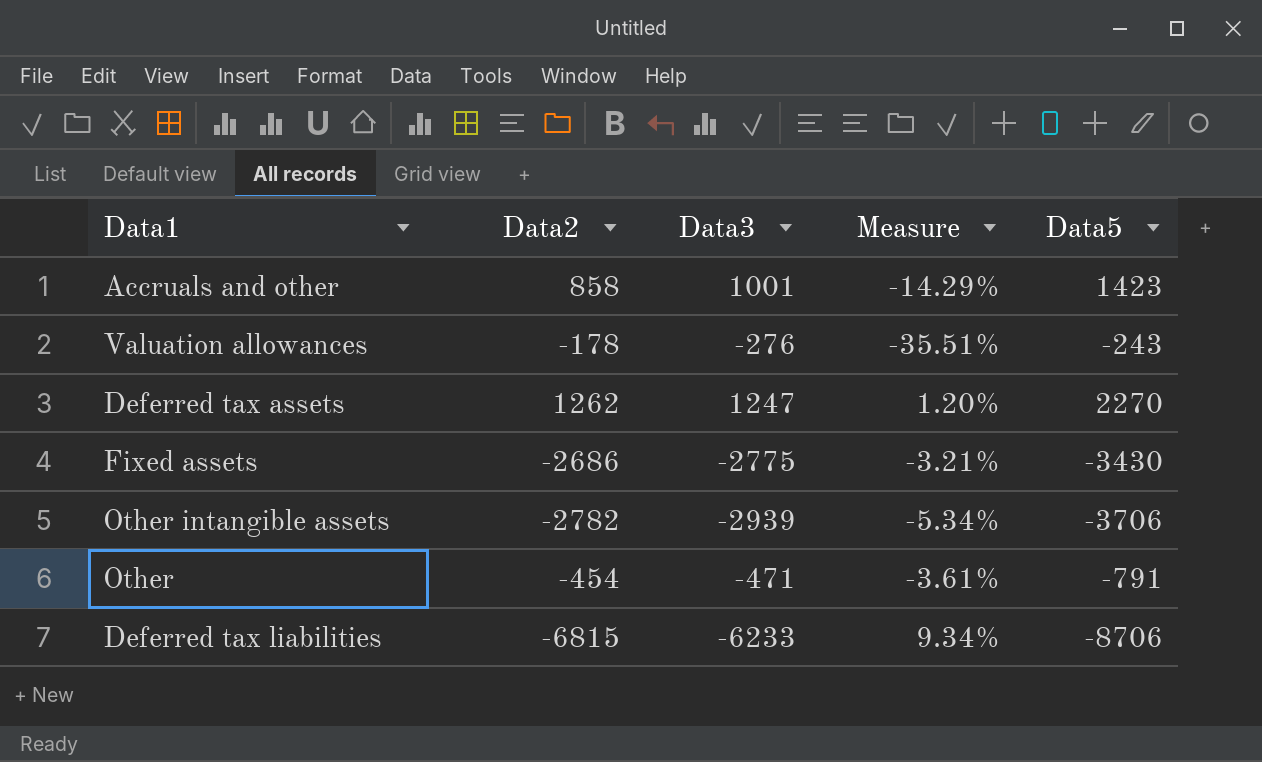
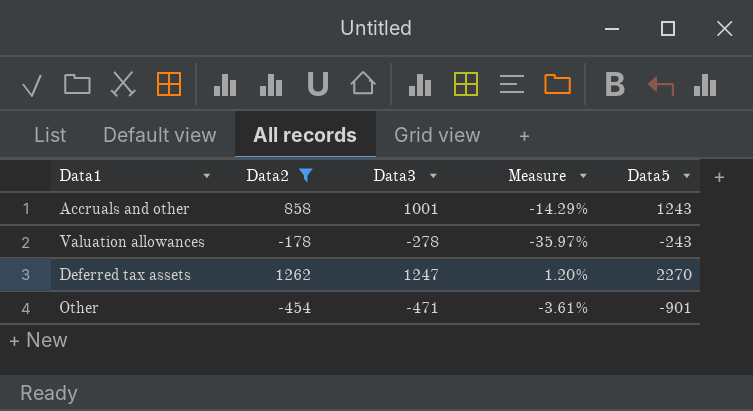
filter: none -> Data2 >= -454
Accruals and other | Data5: 1423 -> 1243
Valuation allowances | Data3: -276 -> -278
Valuation allowances | Measure: -35.51% -> -35.97%
Other | Data5: -791 -> -901

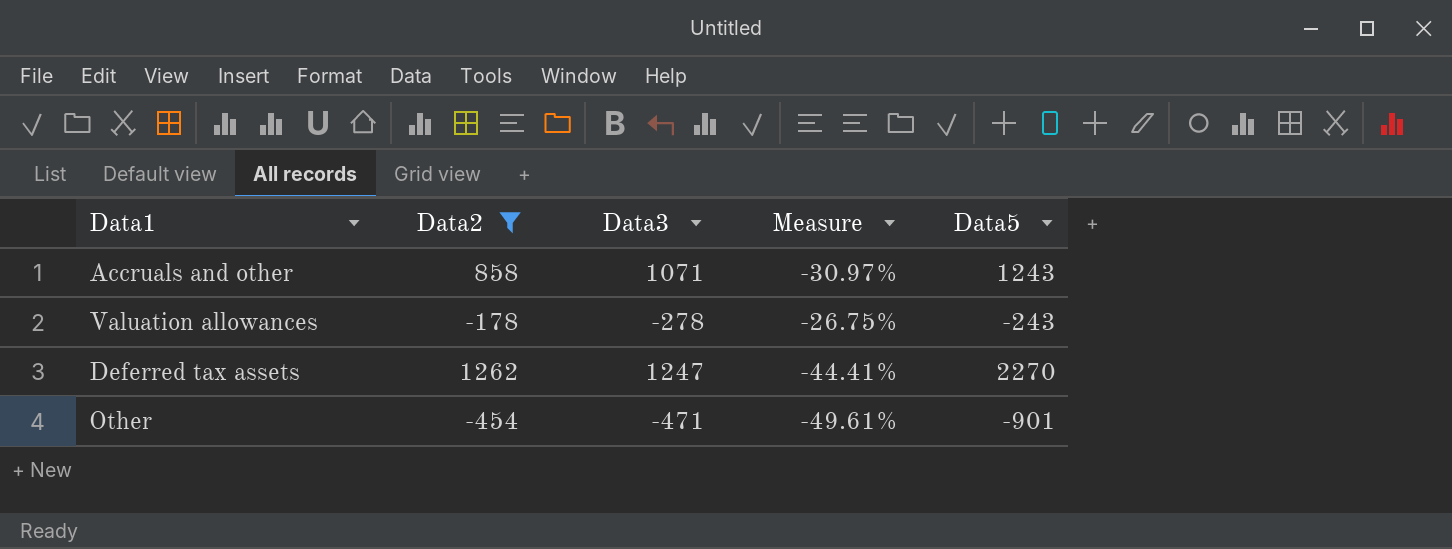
column Measure | formula: ([Data2] - [Data3]) / [Data3] -> ([Data2] - [Data5]) / [Data5]
Accruals and other | Data3: 1001 -> 1071

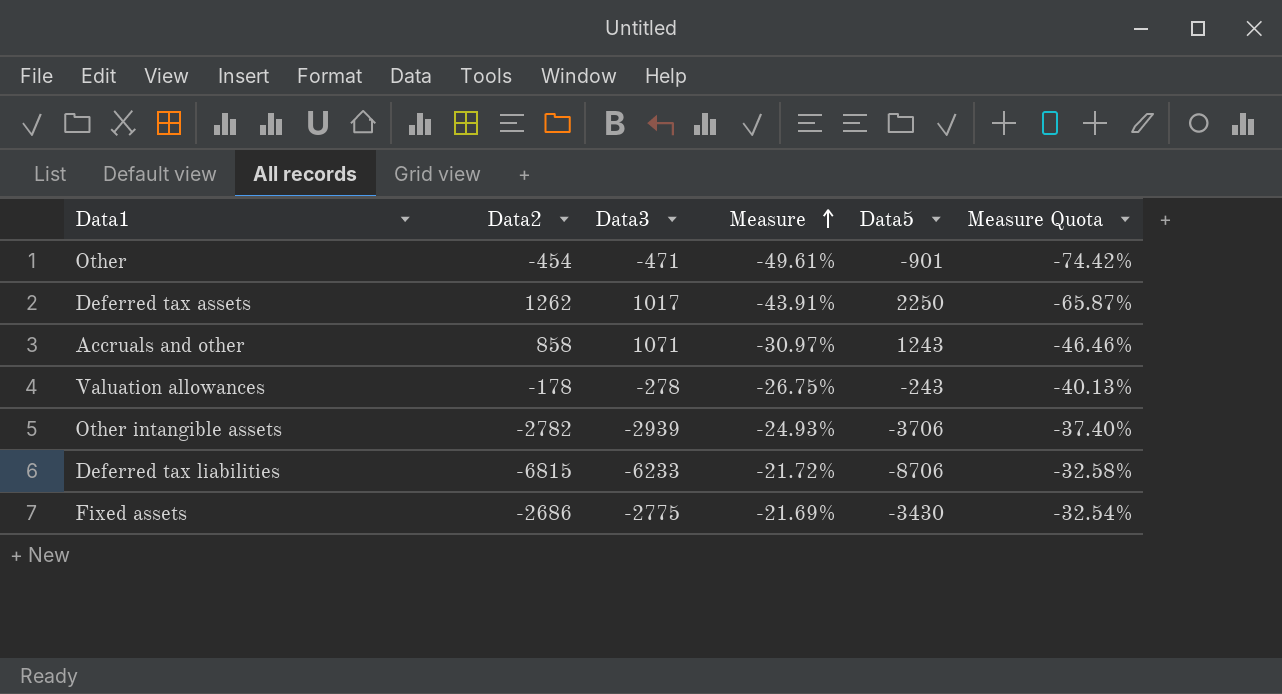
filter: Data2 >= -454 -> none
row order: none -> Measure ascending
column Measure Quota | formula: none -> [Measure] * 1.5
Deferred tax assets | Data3: 1247 -> 1017
Deferred tax assets | Measure: -44.41% -> -43.91%
Deferred tax assets | Data5: 2270 -> 2250

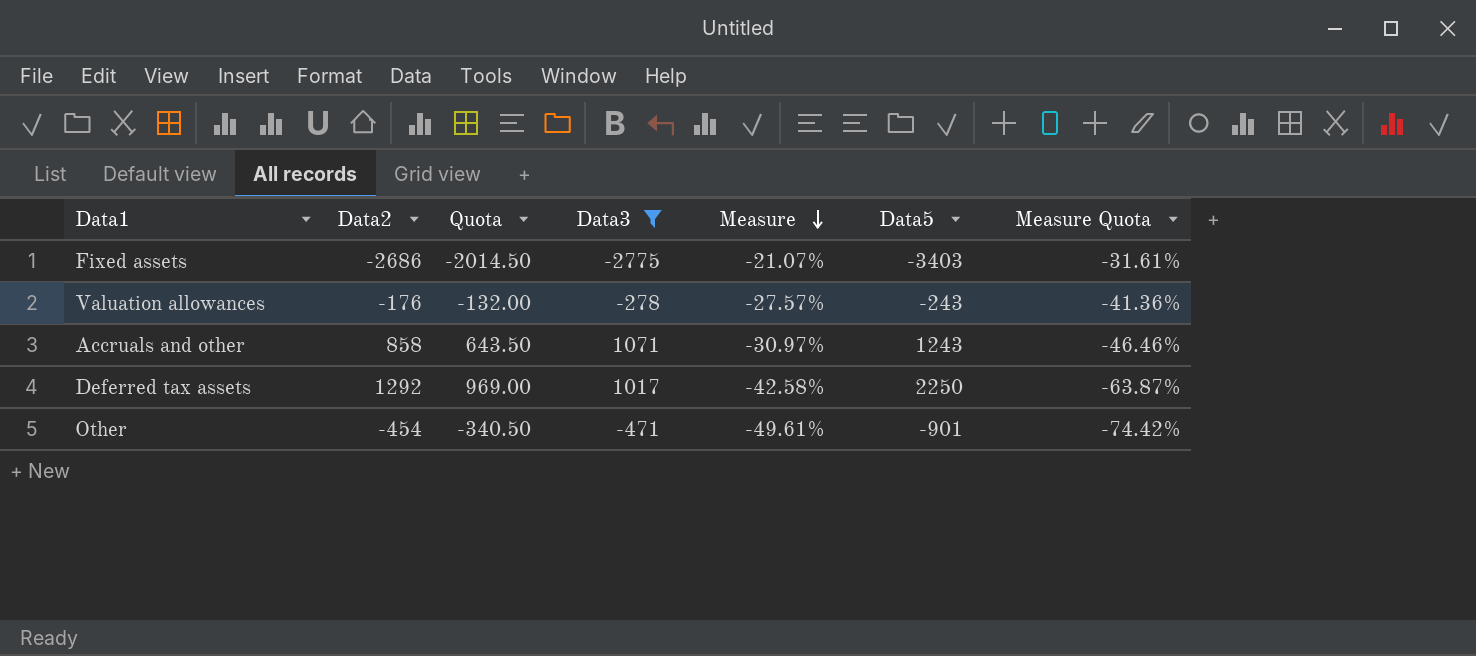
filter: none -> Data3 >= -2775
row order: Measure ascending -> Measure descending
column Quota | formula: none -> [Data2] * 0.75
Fixed assets | Measure: -21.69% -> -21.07%
Fixed assets | Data5: -3430 -> -3403
Fixed assets | Measure Quota: -32.54% -> -31.61%
Valuation allowances | Data2: -178 -> -176
Valuation allowances | Measure: -26.75% -> -27.57%
Valuation allowances | Measure Quota: -40.13% -> -41.36%
Deferred tax assets | Data2: 1262 -> 1292
Deferred tax assets | Measure: -43.91% -> -42.58%
Deferred tax assets | Measure Quota: -65.87% -> -63.87%

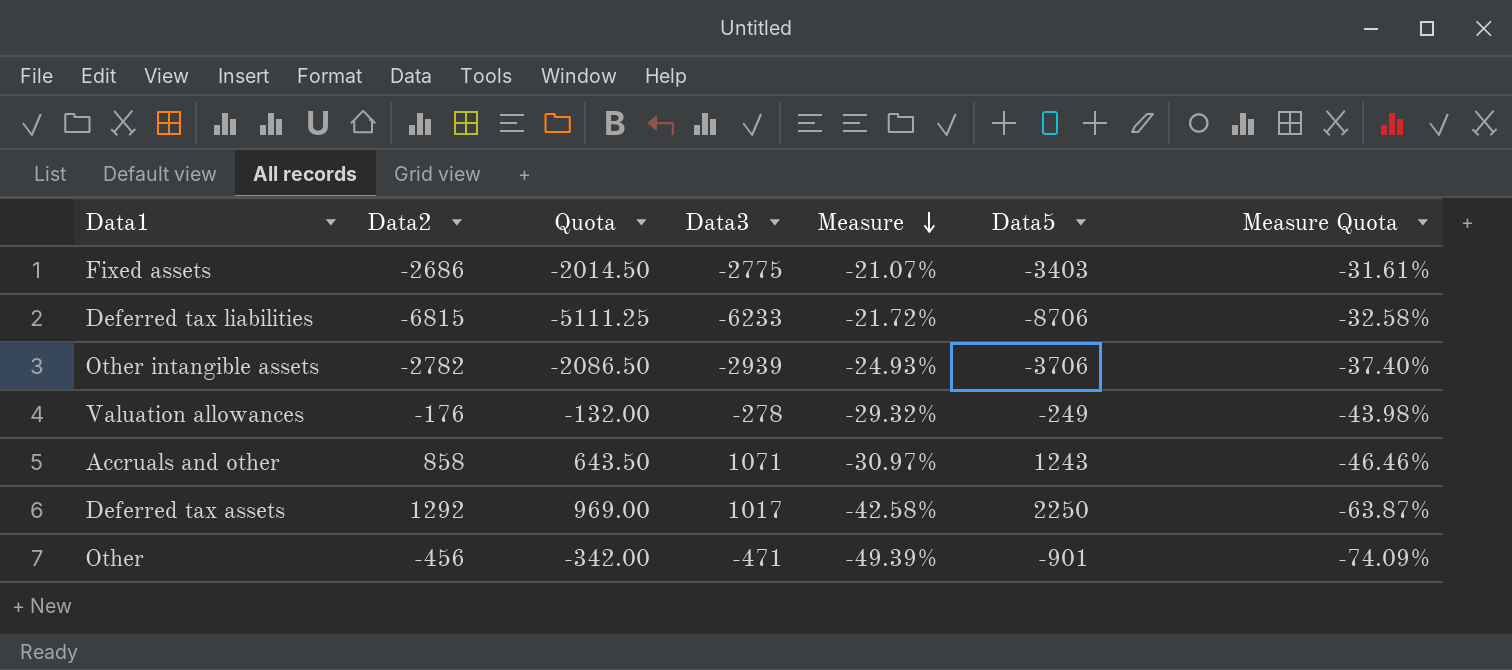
filter: Data3 >= -2775 -> none
Valuation allowances | Measure: -27.57% -> -29.32%
Valuation allowances | Data5: -243 -> -249
Valuation allowances | Measure Quota: -41.36% -> -43.98%
Other | Data2: -454 -> -456
Other | Quota: -340.50 -> -342.00
Other | Measure: -49.61% -> -49.39%
Other | Measure Quota: -74.42% -> -74.09%

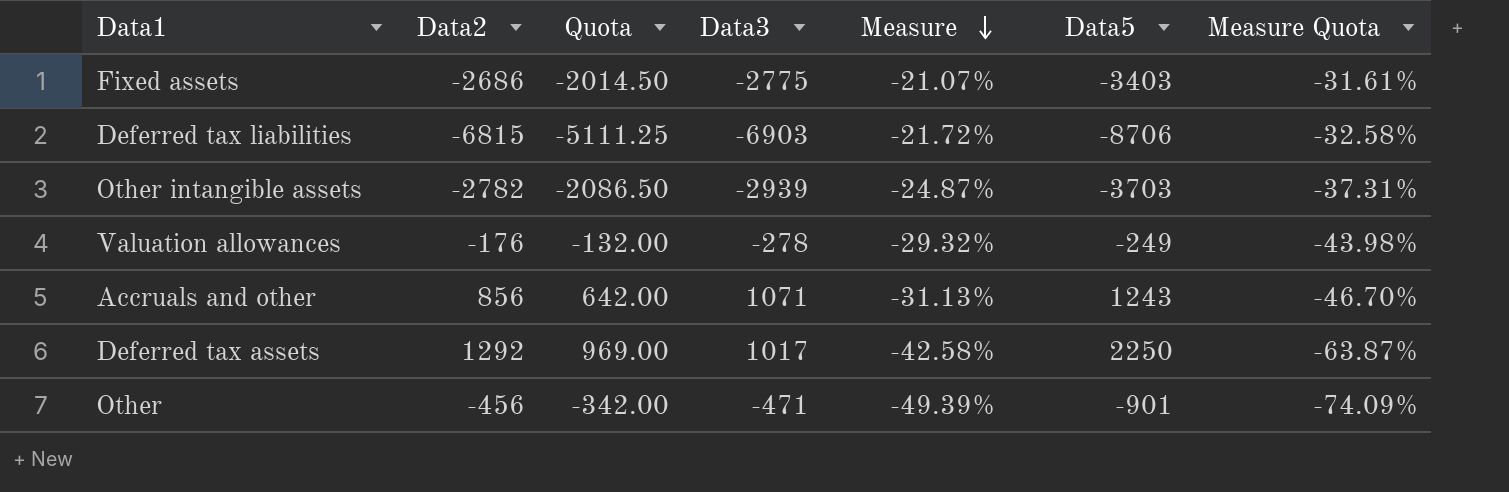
Deferred tax liabilities | Data3: -6233 -> -6903
Other intangible assets | Measure: -24.93% -> -24.87%
Other intangible assets | Data5: -3706 -> -3703
Other intangible assets | Measure Quota: -37.40% -> -37.31%
Accruals and other | Data2: 858 -> 856
Accruals and other | Quota: 643.50 -> 642.00
Accruals and other | Measure: -30.97% -> -31.13%
Accruals and other | Measure Quota: -46.46% -> -46.70%

